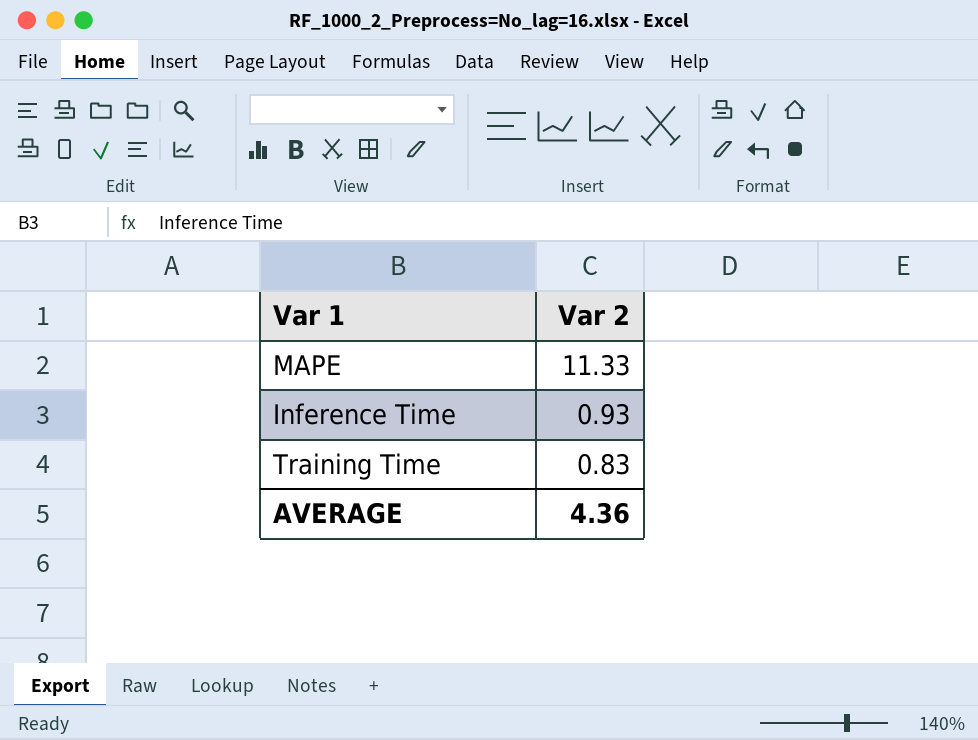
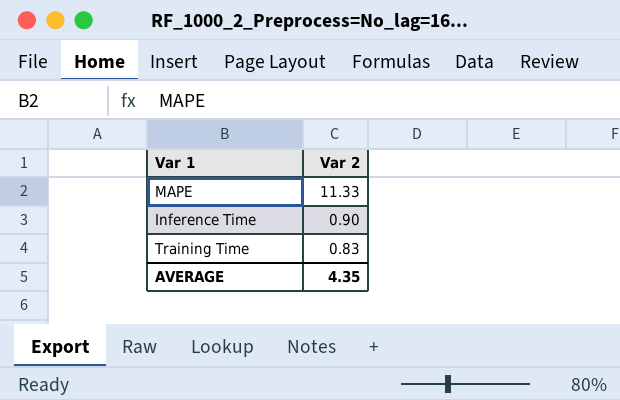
Inference Time | Var 2: 0.93 -> 0.90
AVERAGE | Var 2: 4.36 -> 4.35

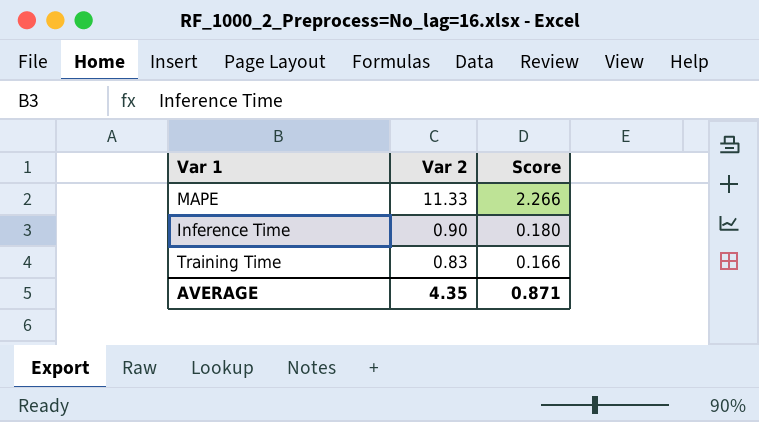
column Score | formula: none -> [Var 2] * 0.2

